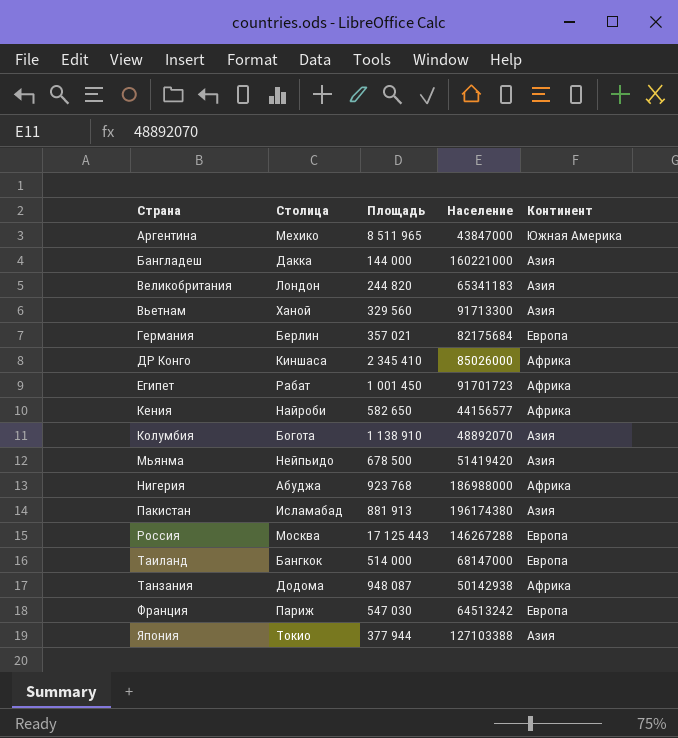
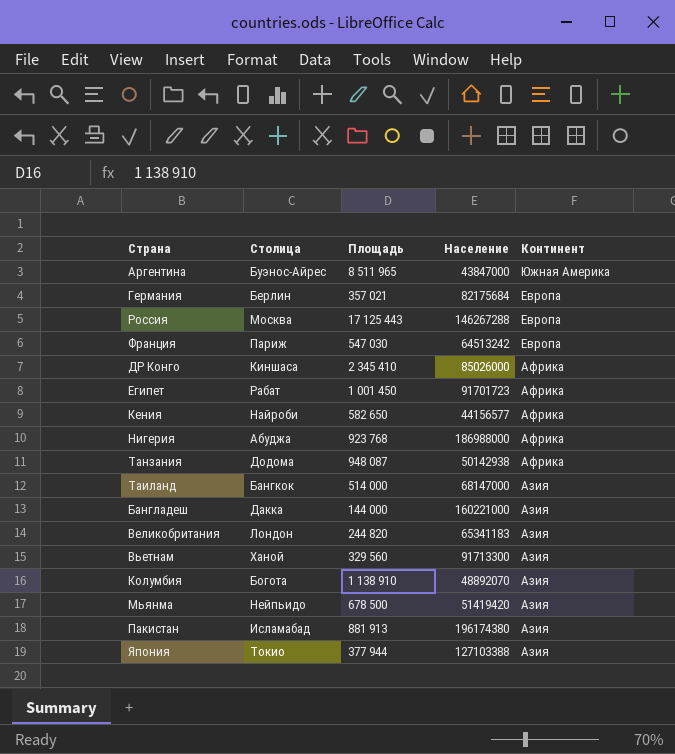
row order: Страна ascending -> Континент descending
Аргентина | Столица: Мехико -> Буэнос-Айрес
Таиланд | Континент: Европа -> Азия

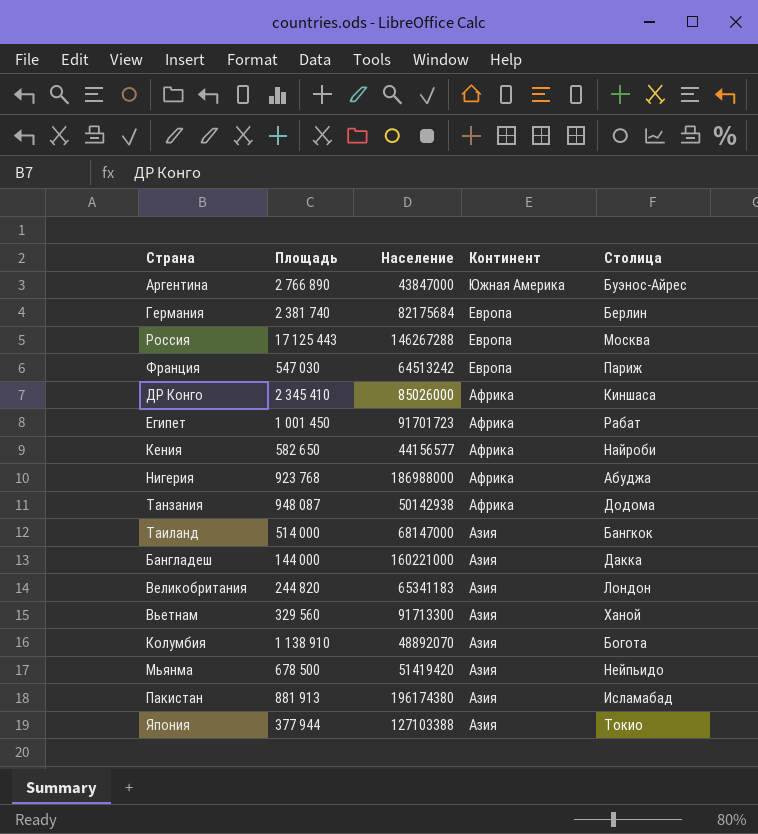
column Столица | position: 2 -> 5
Аргентина | Площадь: 8 511 965 -> 2 766 890
Германия | Площадь: 357 021 -> 2 381 740

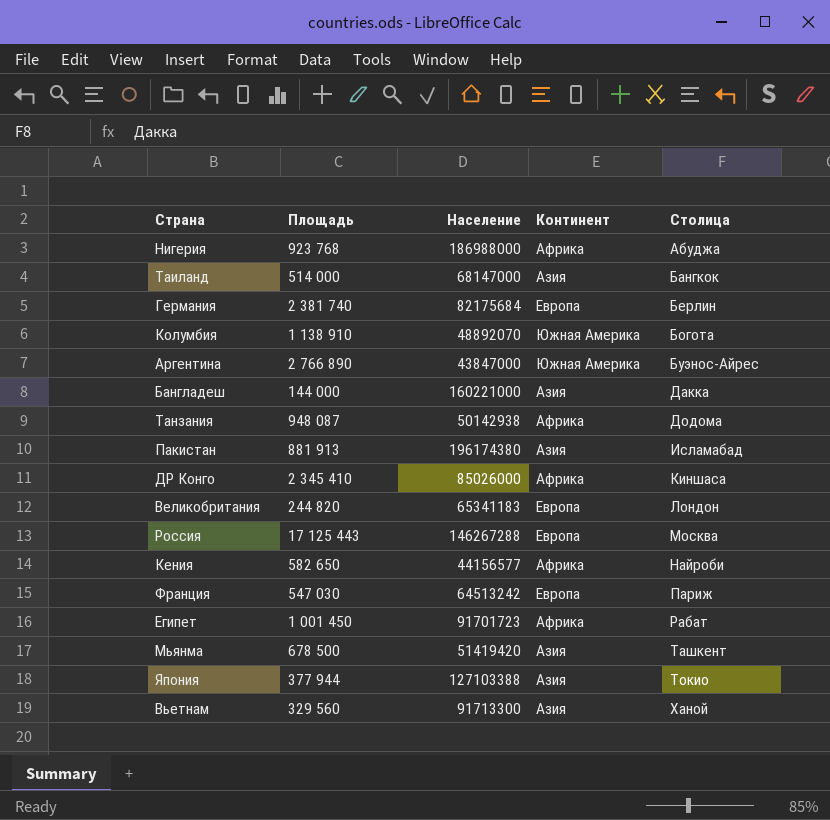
row order: Континент descending -> Столица ascending
Колумбия | Континент: Азия -> Южная Америка
Великобритания | Континент: Азия -> Европа
Мьянма | Столица: Нейпьидо -> Ташкент

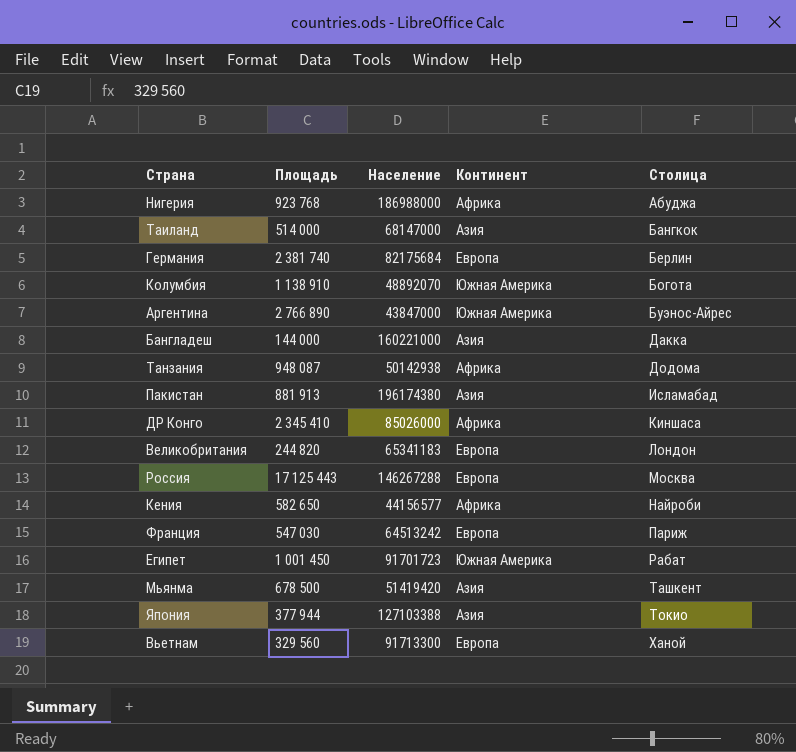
Египет | Континент: Африка -> Южная Америка
Вьетнам | Континент: Азия -> Европа

